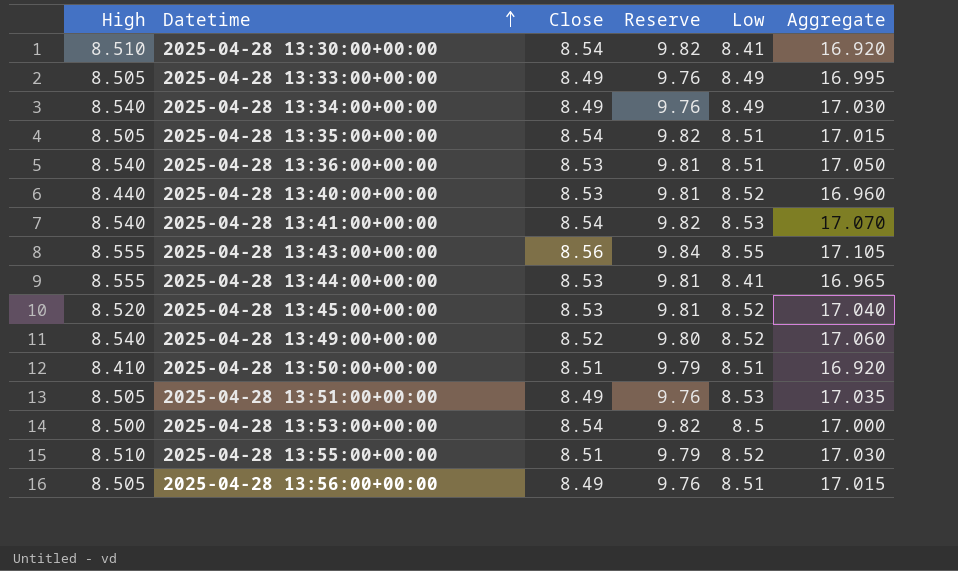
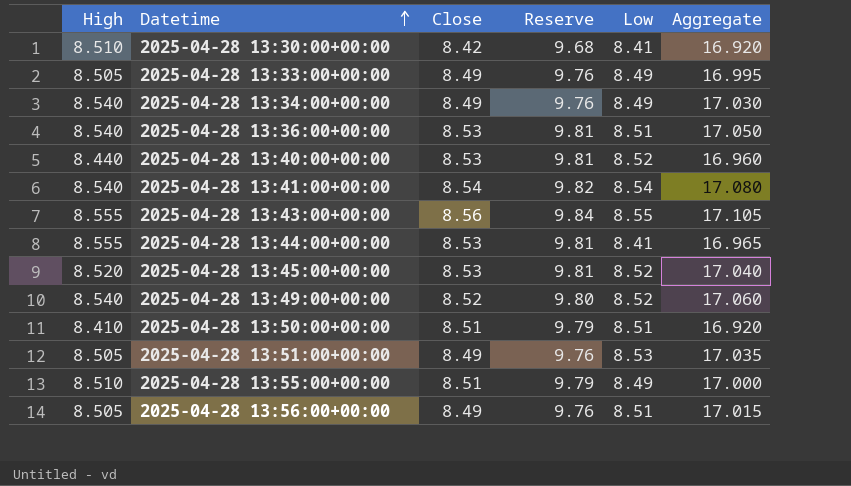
row 2025-04-28 13:35:00+00:00: 8.505 | 8.54 | 9.82 | 8.51 | 17.015 -> none
row 2025-04-28 13:53:00+00:00: 8.500 | 8.54 | 9.82 | 8.5 | 17.000 -> none
2025-04-28 13:30:00+00:00 | Close: 8.54 -> 8.42
2025-04-28 13:30:00+00:00 | Reserve: 9.82 -> 9.68
2025-04-28 13:41:00+00:00 | Low: 8.53 -> 8.54
2025-04-28 13:41:00+00:00 | Aggregate: 17.070 -> 17.080
2025-04-28 13:55:00+00:00 | Low: 8.52 -> 8.49
2025-04-28 13:55:00+00:00 | Aggregate: 17.030 -> 17.000

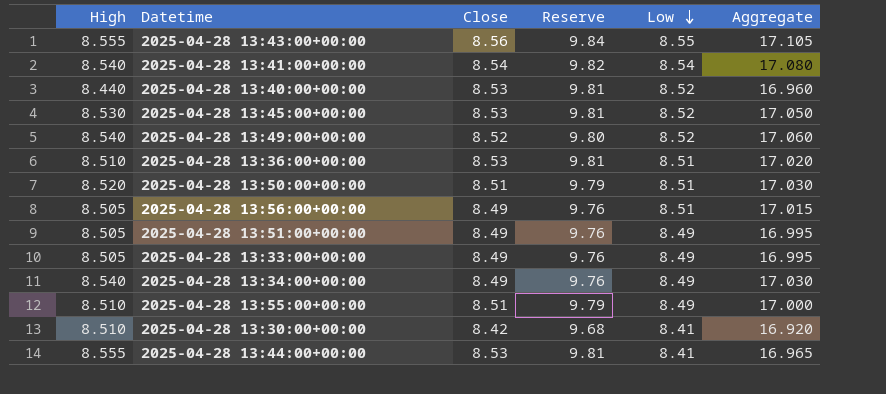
row order: Datetime ascending -> Low descending
2025-04-28 13:45:00+00:00 | High: 8.520 -> 8.530
2025-04-28 13:45:00+00:00 | Aggregate: 17.040 -> 17.050
2025-04-28 13:36:00+00:00 | High: 8.540 -> 8.510
2025-04-28 13:36:00+00:00 | Aggregate: 17.050 -> 17.020
2025-04-28 13:50:00+00:00 | High: 8.410 -> 8.520
2025-04-28 13:50:00+00:00 | Aggregate: 16.920 -> 17.030
2025-04-28 13:51:00+00:00 | Low: 8.53 -> 8.49
2025-04-28 13:51:00+00:00 | Aggregate: 17.035 -> 16.995

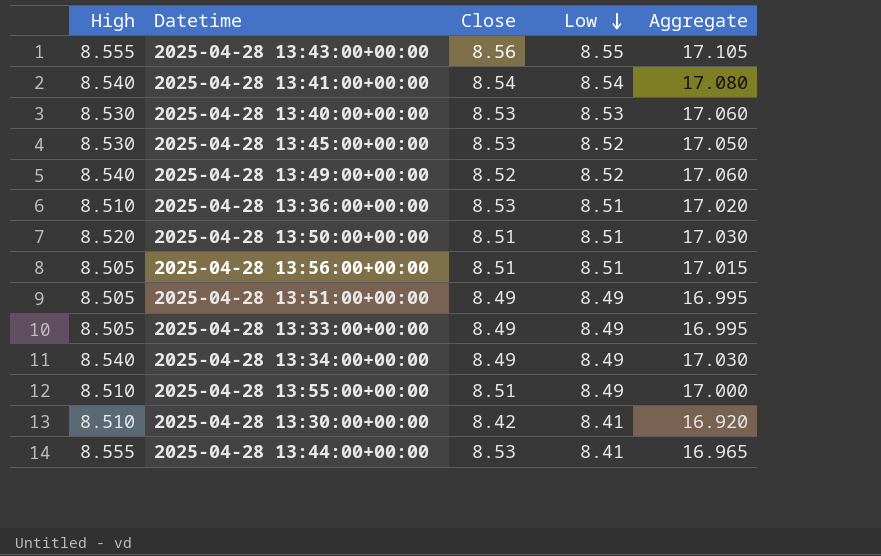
column Reserve | formula: [Close] * 1.15 -> none
2025-04-28 13:40:00+00:00 | High: 8.440 -> 8.530
2025-04-28 13:40:00+00:00 | Low: 8.52 -> 8.53
2025-04-28 13:40:00+00:00 | Aggregate: 16.960 -> 17.060
2025-04-28 13:56:00+00:00 | Close: 8.49 -> 8.51

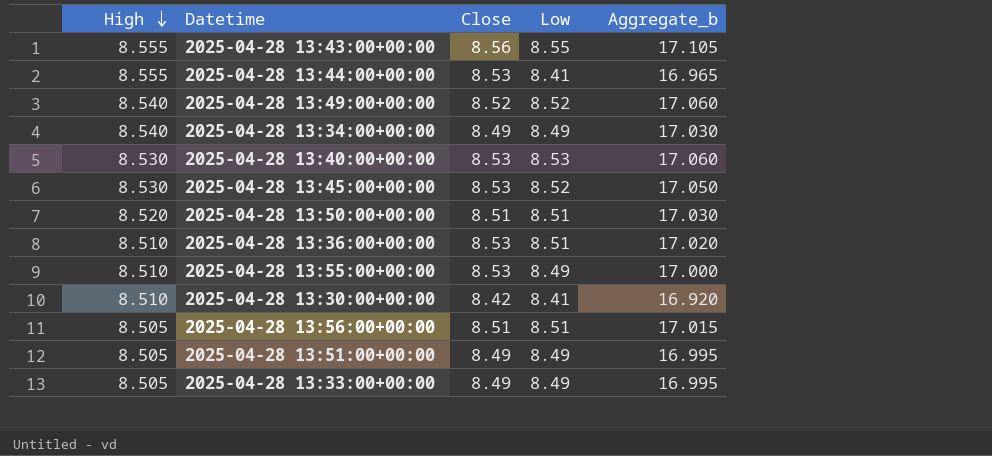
row order: Low descending -> High descending
column name: Aggregate -> Aggregate_b
row 2025-04-28 13:41:00+00:00: 8.540 | 8.54 | 8.54 | 17.080 -> none
2025-04-28 13:55:00+00:00 | Close: 8.51 -> 8.53

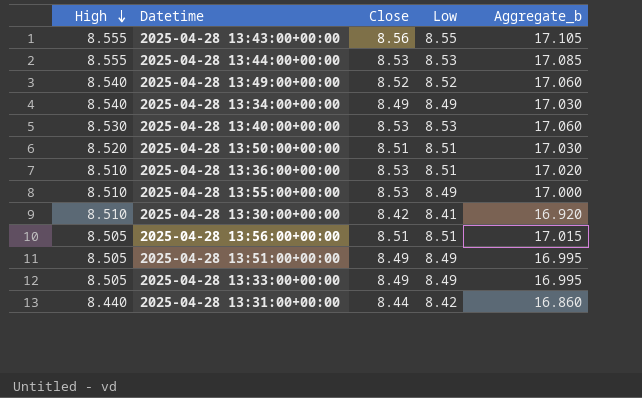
row 2025-04-28 13:45:00+00:00: 8.530 | 8.53 | 8.52 | 17.050 -> none
2025-04-28 13:44:00+00:00 | Low: 8.41 -> 8.53
2025-04-28 13:44:00+00:00 | Aggregate_b: 16.965 -> 17.085
row 2025-04-28 13:31:00+00:00: none -> 8.440 | 8.44 | 8.42 | 16.860

